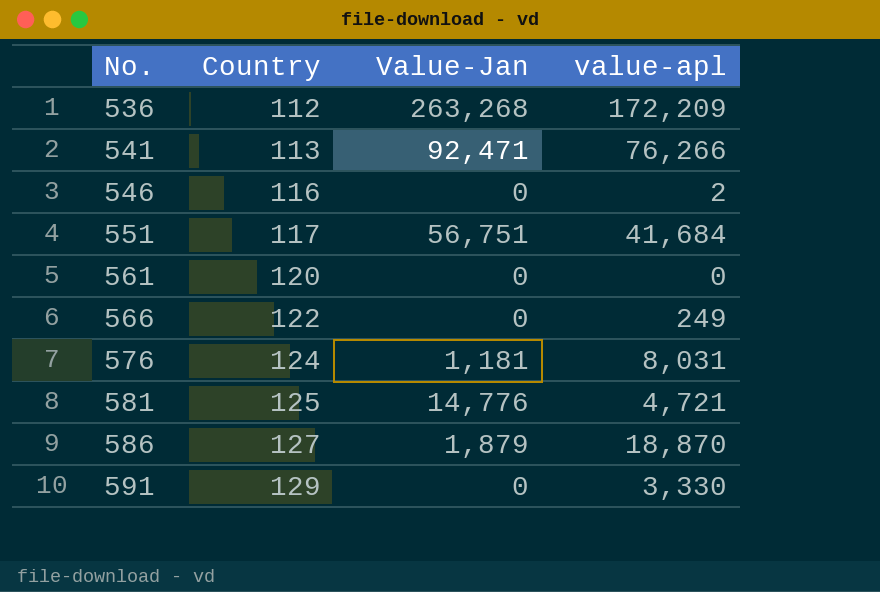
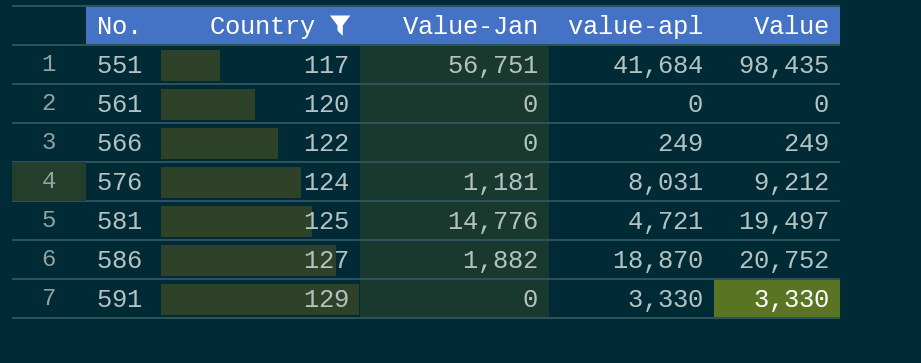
filter: none -> Country >= 117
column Value | formula: none -> [Value-Jan] + [value-apl]
586 | Value-Jan: 1,879 -> 1,882

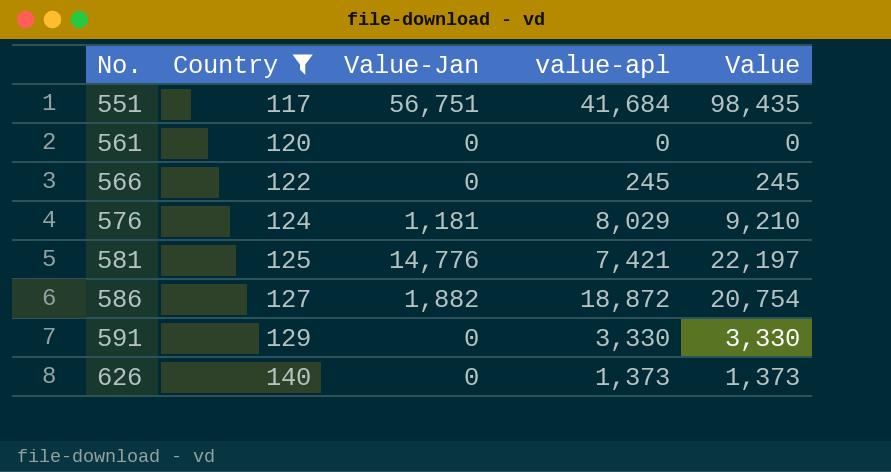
566 | value-apl: 249 -> 245
566 | Value: 249 -> 245
576 | value-apl: 8,031 -> 8,029
576 | Value: 9,212 -> 9,210
581 | value-apl: 4,721 -> 7,421
581 | Value: 19,497 -> 22,197
586 | value-apl: 18,870 -> 18,872
586 | Value: 20,752 -> 20,754
row 626: none -> 140 | 0 | 1,373 | 1,373

